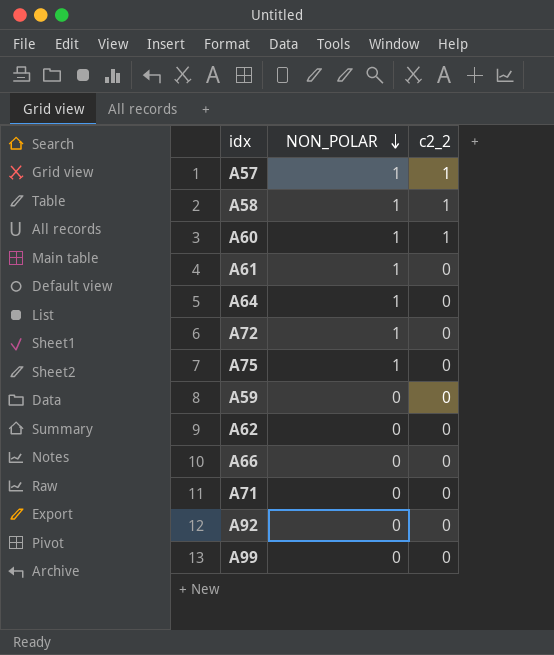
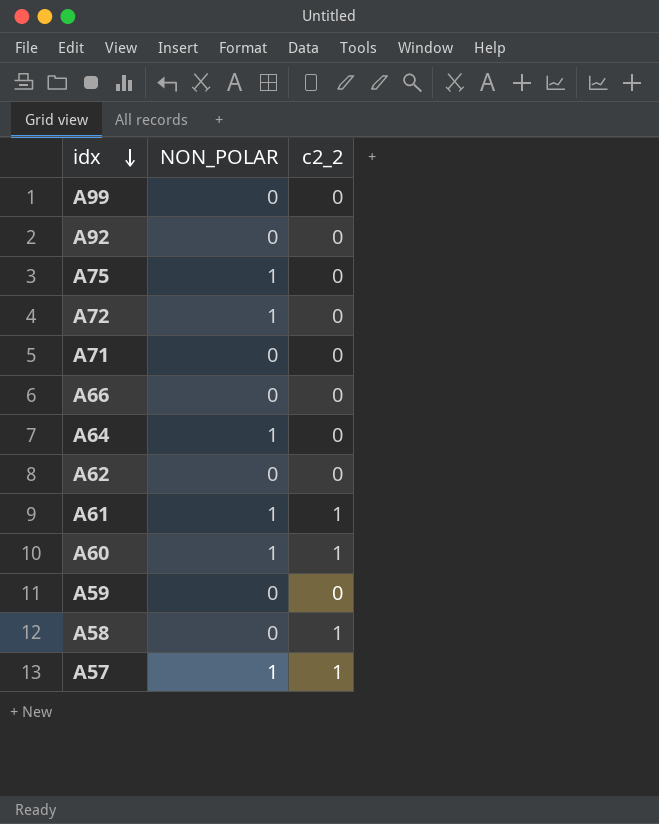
row order: NON_POLAR descending -> idx descending
A61 | c2_2: 0 -> 1
A58 | NON_POLAR: 1 -> 0

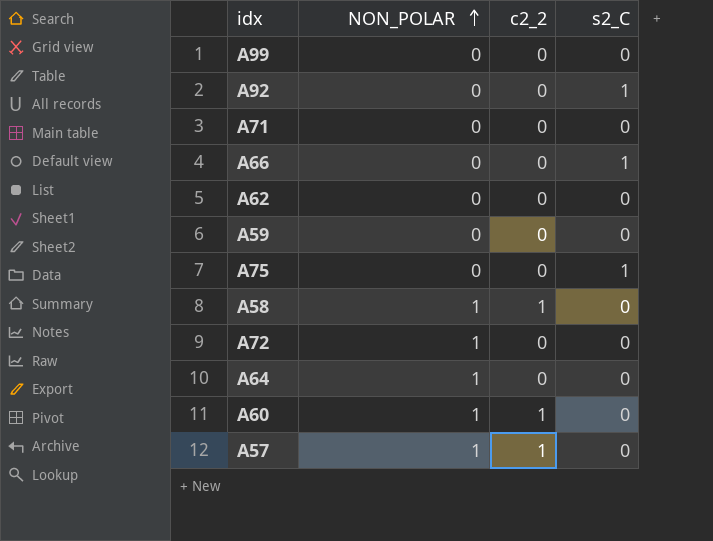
row order: idx descending -> NON_POLAR ascending
column s2_C | position: none -> 4
row A61: 1 | 1 -> none
A75 | NON_POLAR: 1 -> 0
A58 | NON_POLAR: 0 -> 1

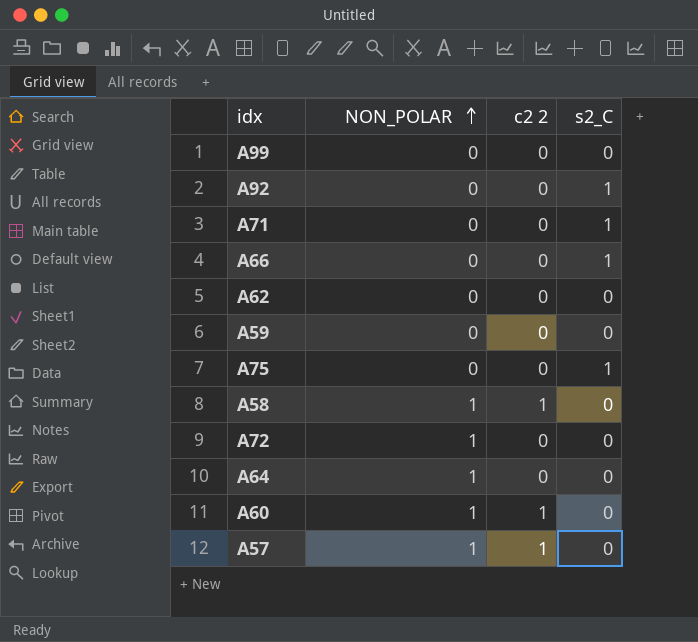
column name: c2_2 -> c2 2
A71 | s2_C: 0 -> 1

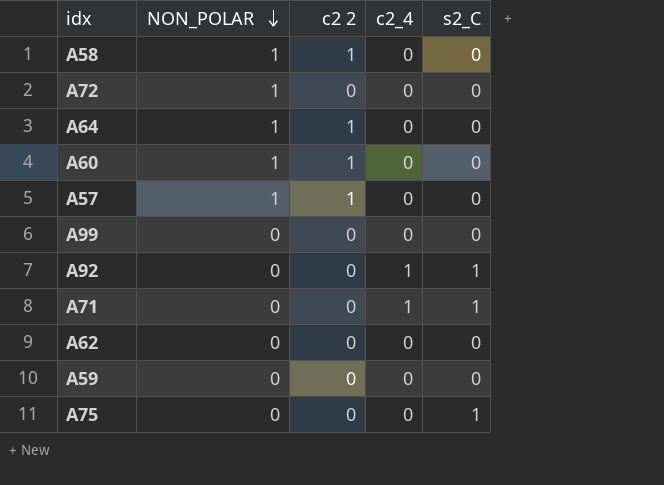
row order: NON_POLAR ascending -> NON_POLAR descending
column c2_4 | position: none -> 4
row A66: 0 | 0 | 1 -> none
A64 | c2 2: 0 -> 1

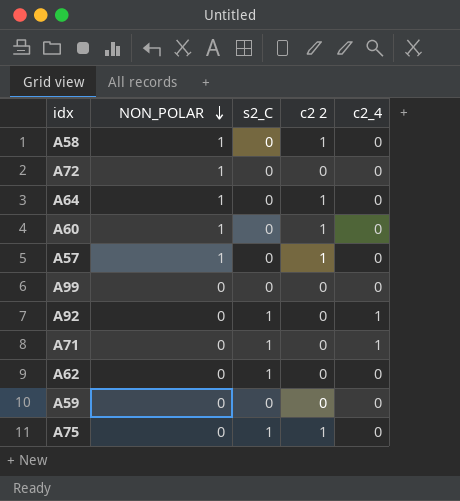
column s2_C | position: 5 -> 3
A62 | s2_C: 0 -> 1
A75 | c2 2: 0 -> 1

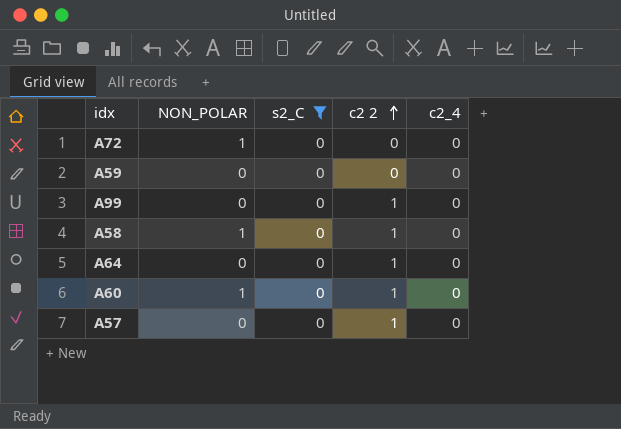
filter: none -> s2_C = 0
row order: NON_POLAR descending -> c2 2 ascending
A99 | c2 2: 0 -> 1
A64 | NON_POLAR: 1 -> 0
A57 | NON_POLAR: 1 -> 0

